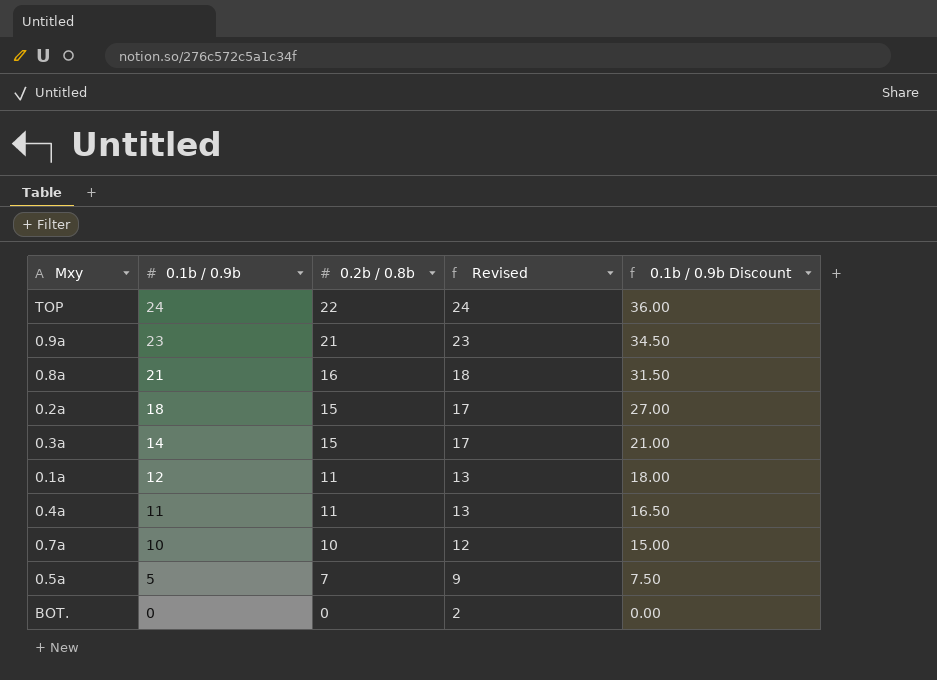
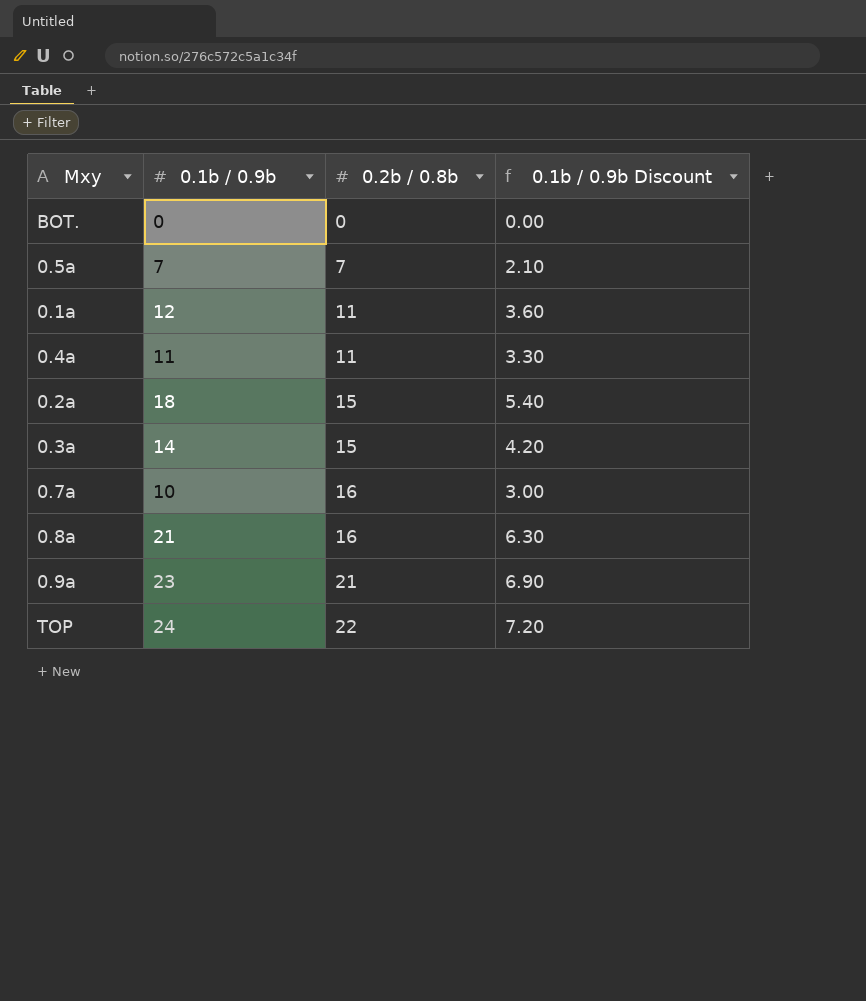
row order: 0.1b / 0.9b descending -> 0.2b / 0.8b ascending
column Revised | formula: [0.2b / 0.8b] + 2 -> none
column 0.1b / 0.9b Discount | formula: [0.1b / 0.9b] * 1.5 -> [0.1b / 0.9b] * 0.3
0.5a | 0.1b / 0.9b: 5 -> 7
0.7a | 0.2b / 0.8b: 10 -> 16

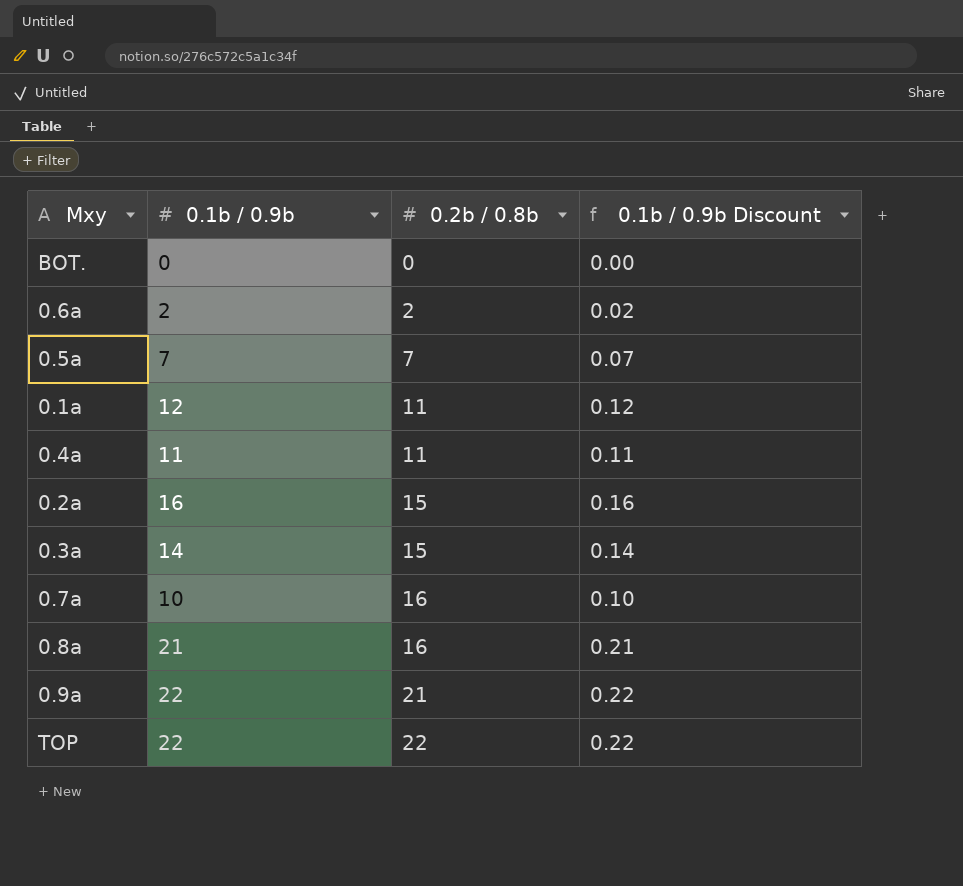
column 0.1b / 0.9b Discount | formula: [0.1b / 0.9b] * 0.3 -> [0.1b / 0.9b] * 0.01
row 0.6a: none -> 2 | 2 | 0.02
0.2a | 0.1b / 0.9b: 18 -> 16
0.9a | 0.1b / 0.9b: 23 -> 22
TOP | 0.1b / 0.9b: 24 -> 22

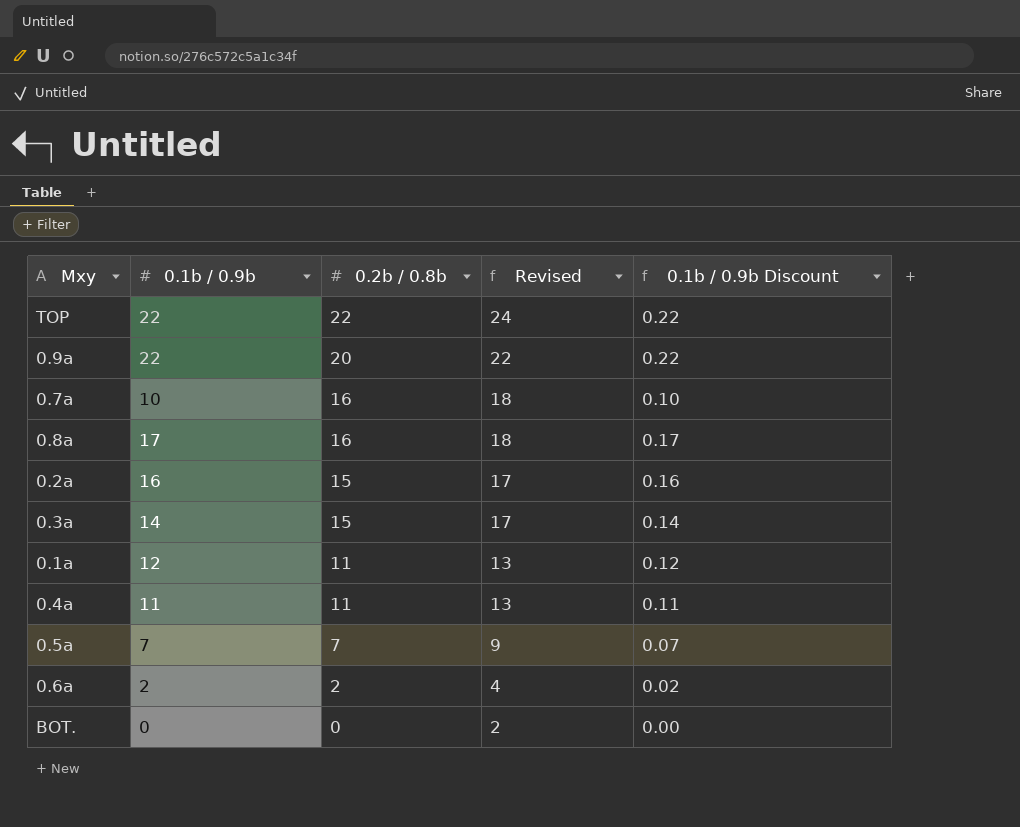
row order: 0.2b / 0.8b ascending -> 0.2b / 0.8b descending
column Revised | formula: none -> [0.2b / 0.8b] + 2
0.9a | 0.2b / 0.8b: 21 -> 20
0.8a | 0.1b / 0.9b: 21 -> 17
0.8a | 0.1b / 0.9b Discount: 0.21 -> 0.17

